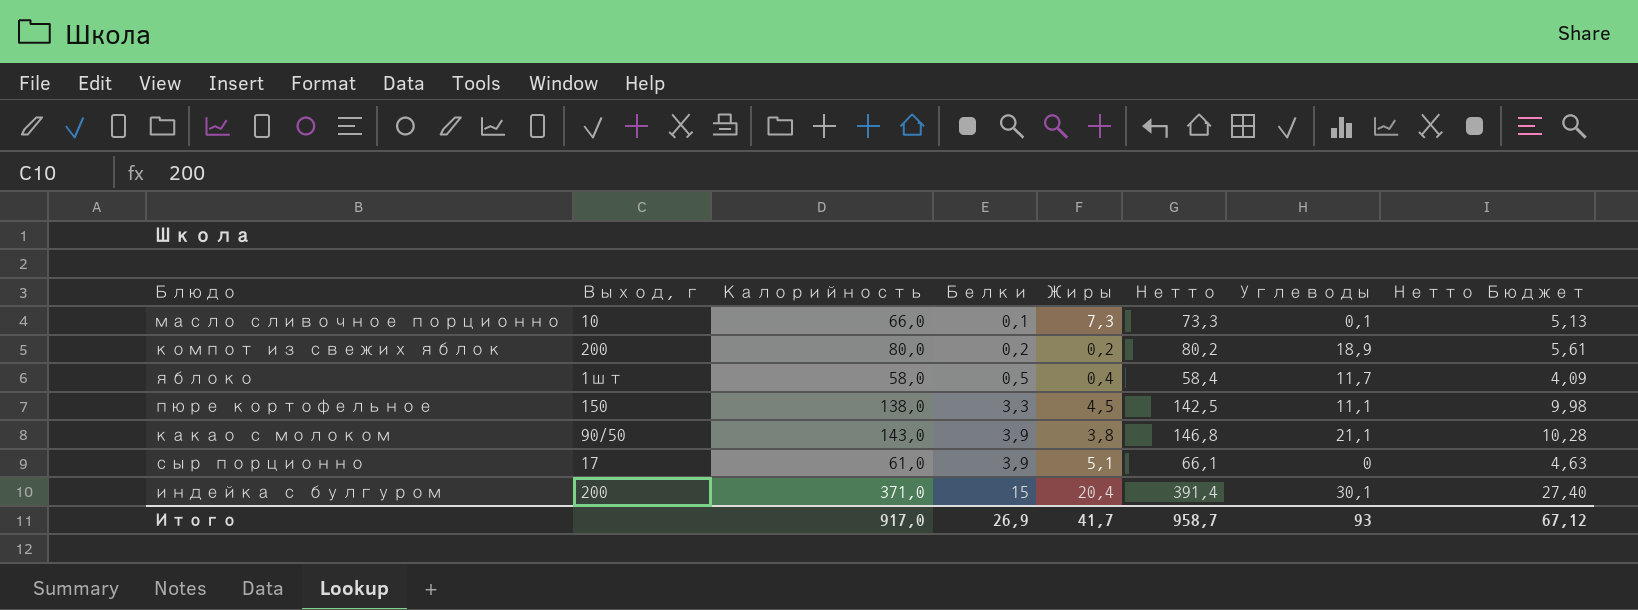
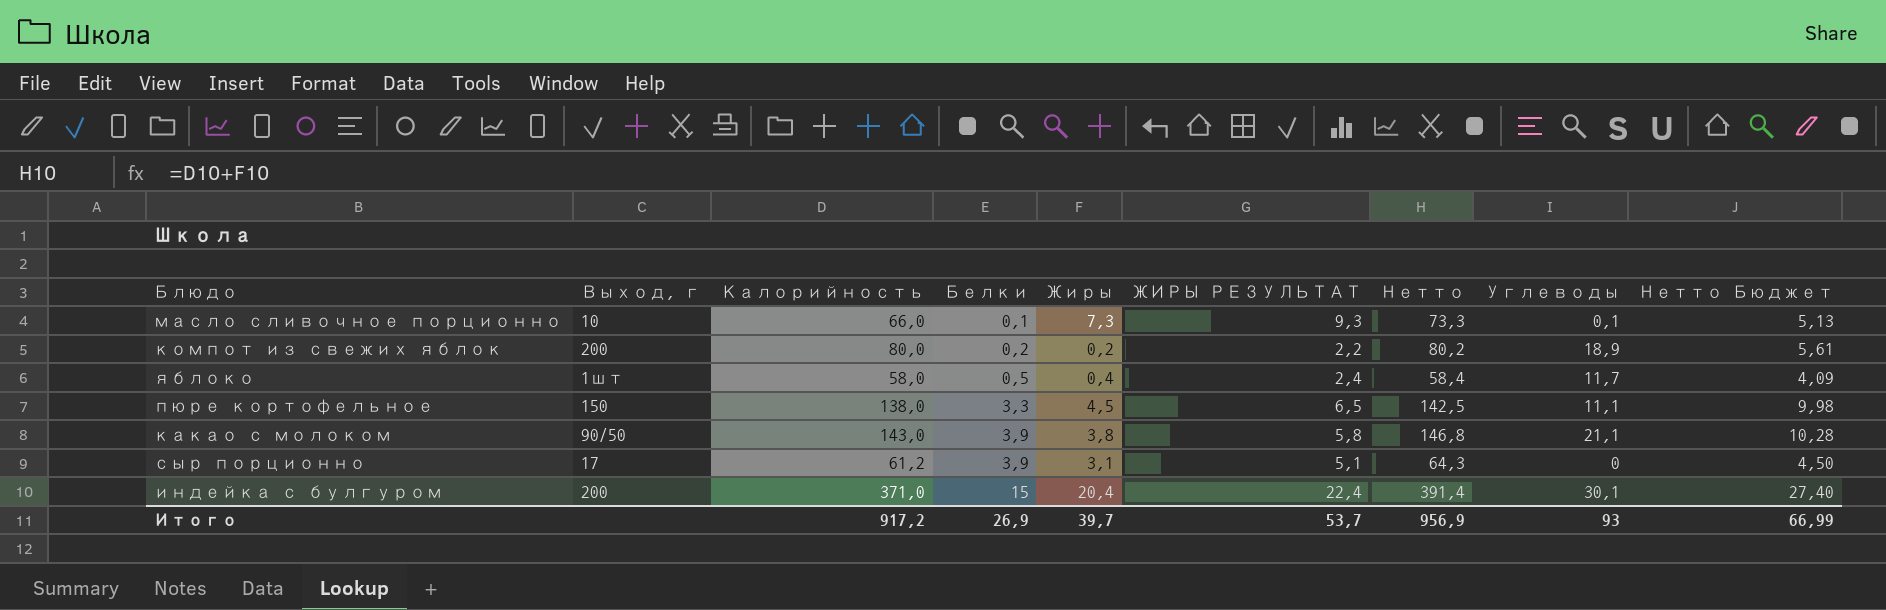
column ЖИРЫ РЕЗУЛЬТАТ | formula: none -> [Жиры] + 2
сыр порционно | Калорийность: 61,0 -> 61,2
сыр порционно | Жиры: 5,1 -> 3,1
сыр порционно | Нетто: 66,1 -> 64,3
сыр порционно | Нетто Бюджет: 4,63 -> 4,50
Итого | Калорийность: 917,0 -> 917,2
Итого | Жиры: 41,7 -> 39,7
Итого | Нетто: 958,7 -> 956,9
Итого | Нетто Бюджет: 67,12 -> 66,99

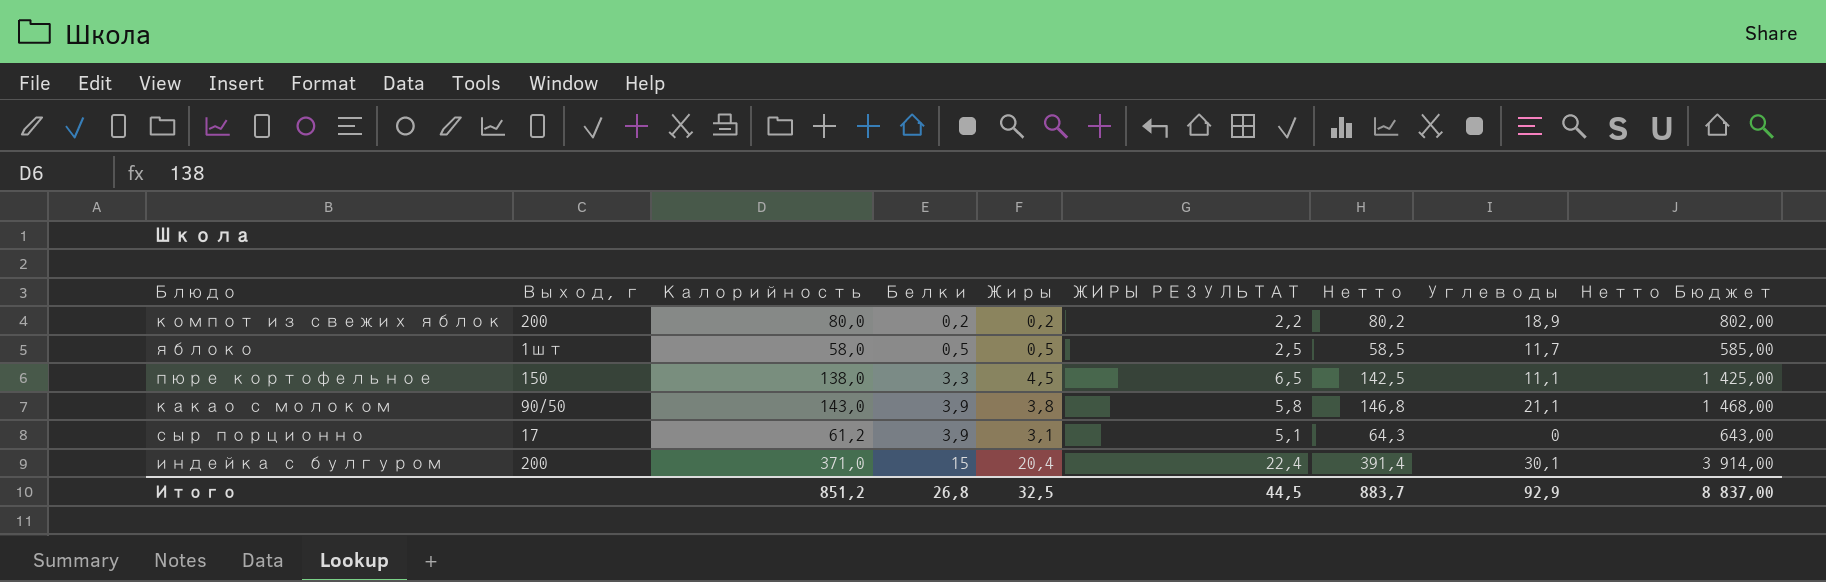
column Нетто Бюджет | formula: [Нетто] * 0,07 -> [Нетто] * 10
row масло сливочное порционно: 10 | 66,0 | 0,1 | 7,3 | 9,3 | 73,3 | 0,1 | 5,13 -> none
яблоко | Жиры: 0,4 -> 0,5
яблоко | ЖИРЫ РЕЗУЛЬТАТ: 2,4 -> 2,5
яблоко | Нетто: 58,4 -> 58,5
Итого | Калорийность: 917,2 -> 851,2
Итого | Белки: 26,9 -> 26,8
Итого | Жиры: 39,7 -> 32,5
Итого | ЖИРЫ РЕЗУЛЬТАТ: 53,7 -> 44,5
Итого | Нетто: 956,9 -> 883,7
Итого | Углеводы: 93 -> 92,9
Итого | Нетто Бюджет: 66,99 -> 8 837,00

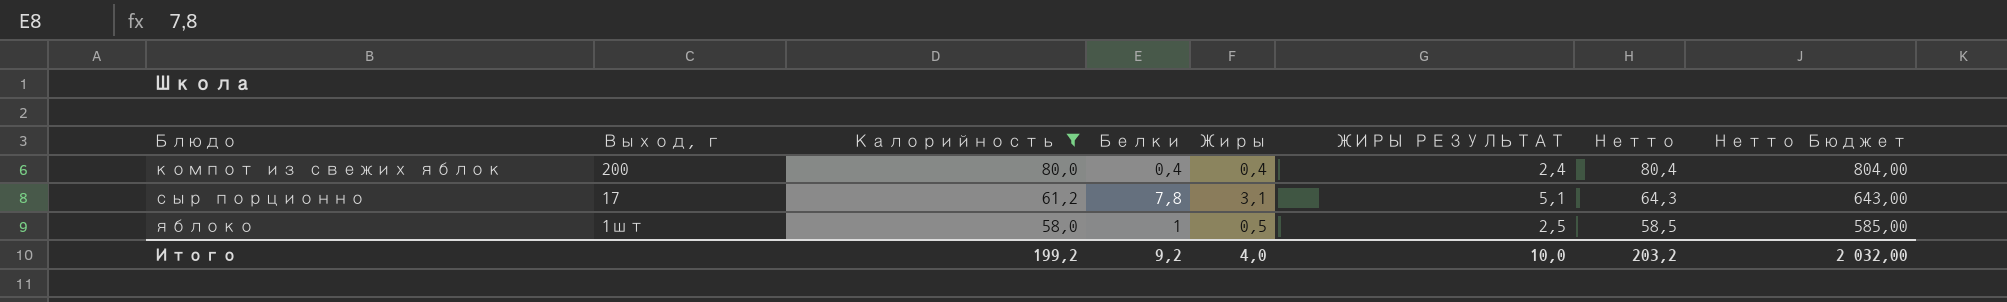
filter: none -> Калорийность <= 80,0
row order: Белки ascending -> Блюдо ascending
column Углеводы | position: 8 -> none
компот из свежих яблок | Белки: 0,2 -> 0,4
компот из свежих яблок | Жиры: 0,2 -> 0,4
компот из свежих яблок | ЖИРЫ РЕЗУЛЬТАТ: 2,2 -> 2,4
компот из свежих яблок | Нетто: 80,2 -> 80,4
компот из свежих яблок | Нетто Бюджет: 802,00 -> 804,00
сыр порционно | Белки: 3,9 -> 7,8
яблоко | Белки: 0,5 -> 1
Итого | Калорийность: 851,2 -> 199,2
Итого | Белки: 26,8 -> 9,2
Итого | Жиры: 32,5 -> 4,0
Итого | ЖИРЫ РЕЗУЛЬТАТ: 44,5 -> 10,0
Итого | Нетто: 883,7 -> 203,2
Итого | Нетто Бюджет: 8 837,00 -> 2 032,00

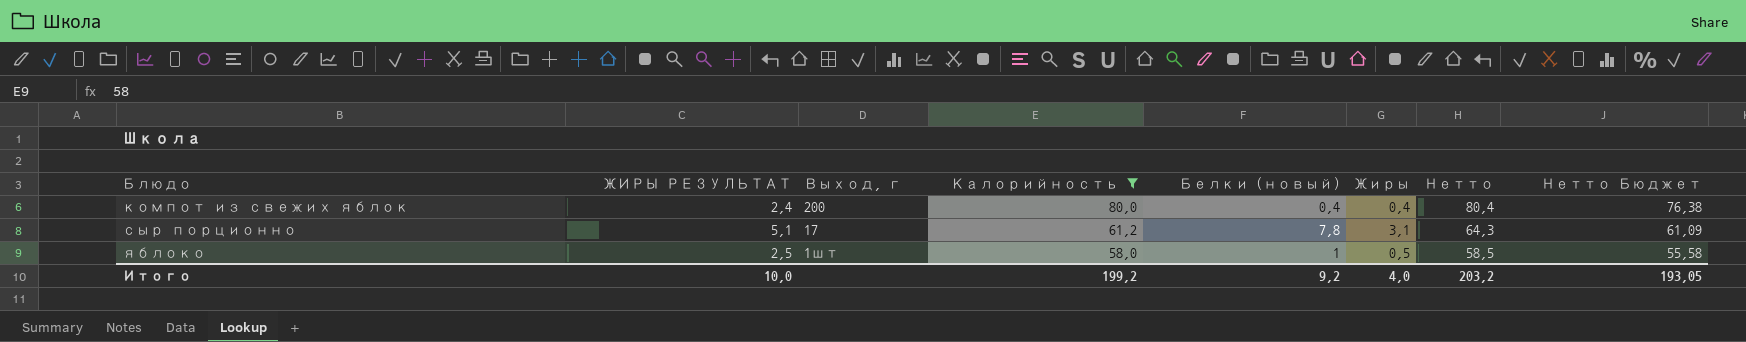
column ЖИРЫ РЕЗУЛЬТАТ | position: 6 -> 2
column name: Белки -> Белки (новый)
column Нетто Бюджет | formula: [Нетто] * 10 -> [Нетто] * 0,95
Итого | Нетто Бюджет: 2 032,00 -> 193,05

